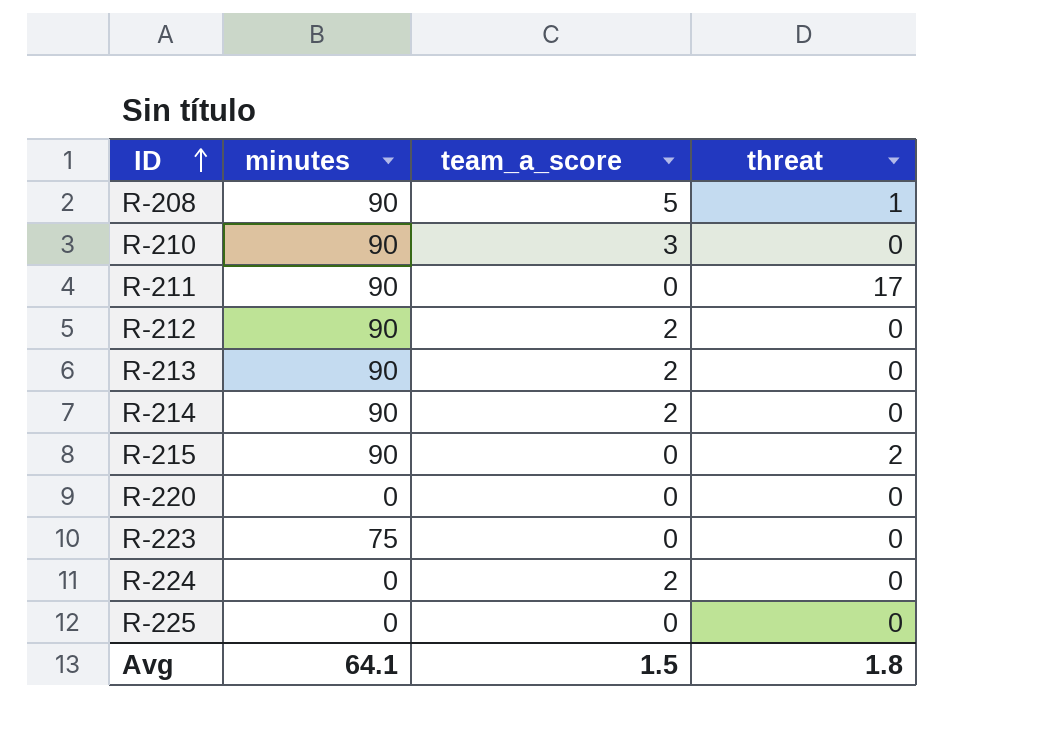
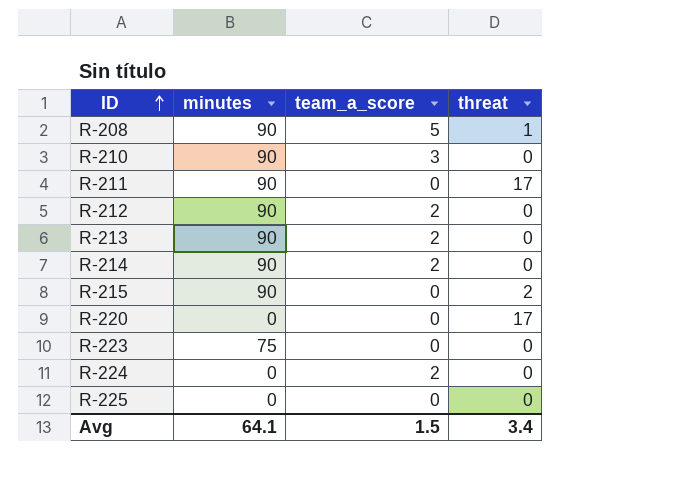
R-220 | threat: 0 -> 17
Avg | threat: 1.8 -> 3.4

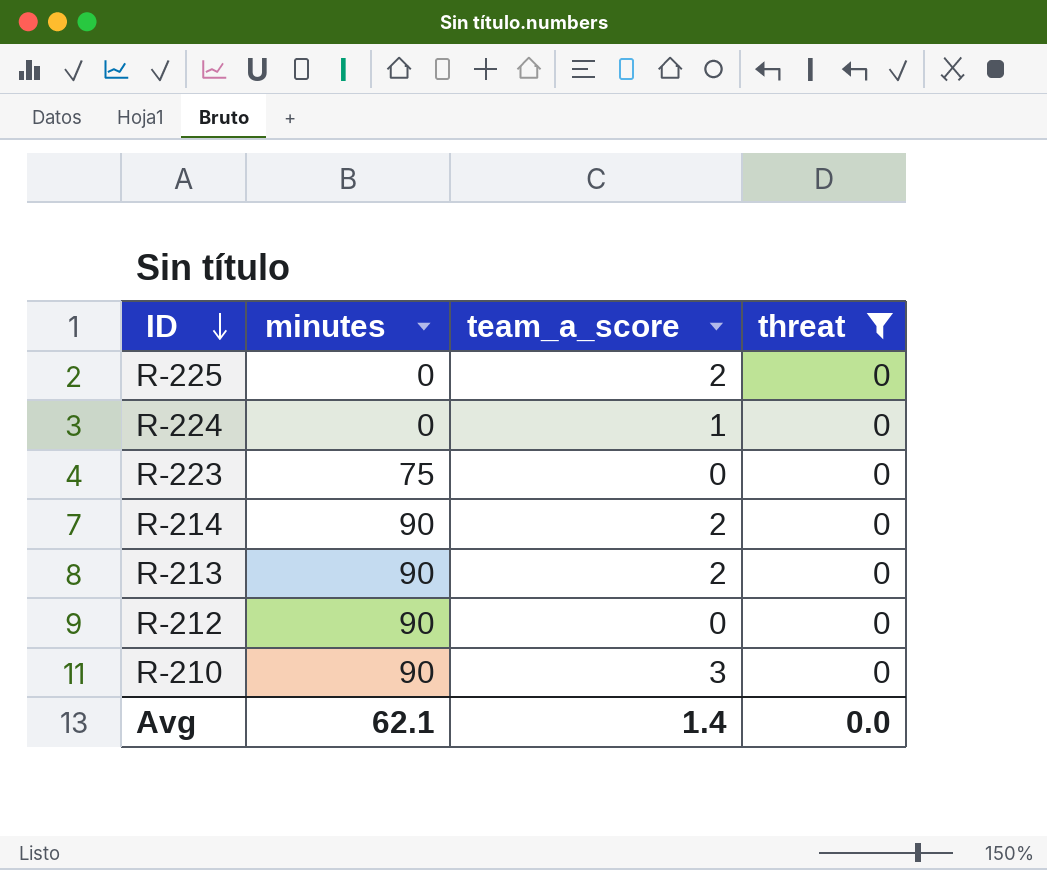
filter: none -> threat = 0
row order: ID ascending -> ID descending
R-225 | team_a_score: 0 -> 2
R-224 | team_a_score: 2 -> 1
R-212 | team_a_score: 2 -> 0
Avg | minutes: 64.1 -> 62.1
Avg | team_a_score: 1.5 -> 1.4
Avg | threat: 3.4 -> 0.0

